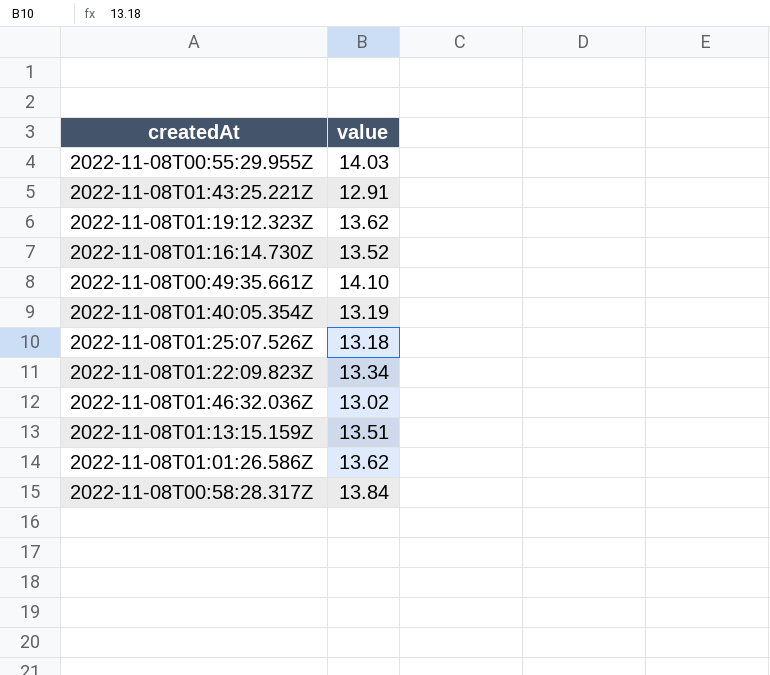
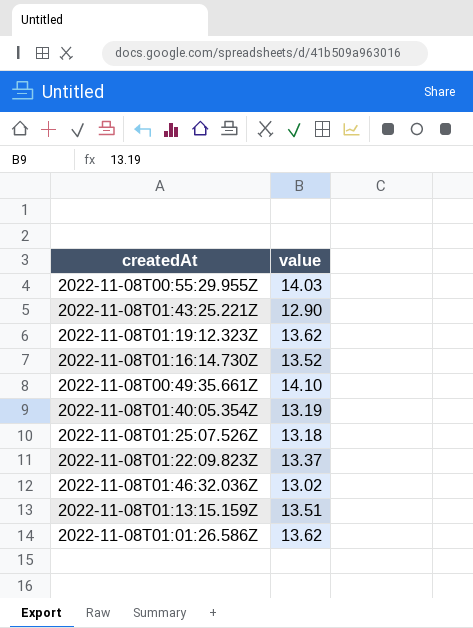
row 2022-11-08T00:58:28.317Z: 13.84 -> none
2022-11-08T01:43:25.221Z | value: 12.91 -> 12.90
2022-11-08T01:22:09.823Z | value: 13.34 -> 13.37

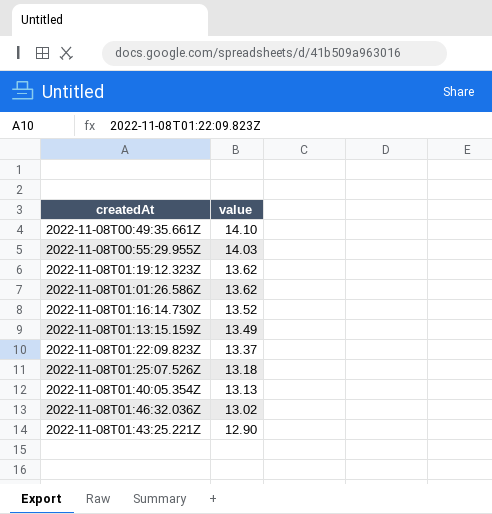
row order: none -> value descending
2022-11-08T01:13:15.159Z | value: 13.51 -> 13.49
2022-11-08T01:40:05.354Z | value: 13.19 -> 13.13

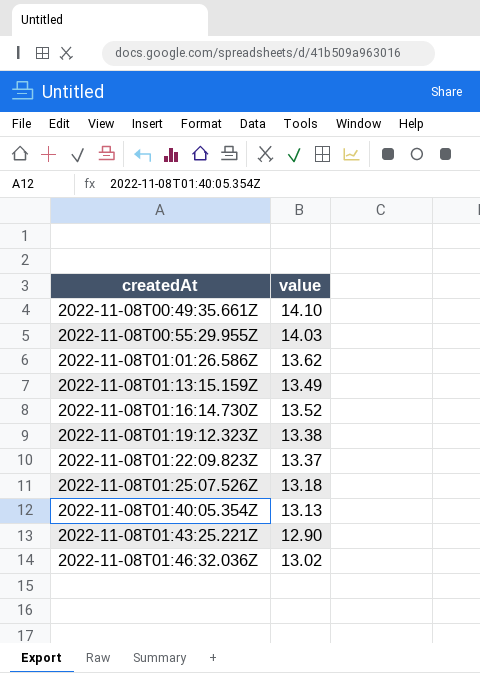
row order: value descending -> createdAt ascending
2022-11-08T01:19:12.323Z | value: 13.62 -> 13.38

